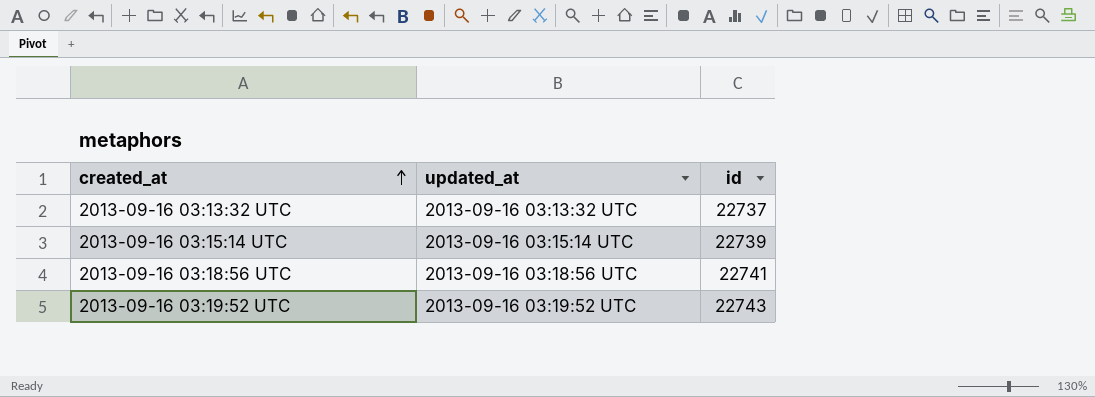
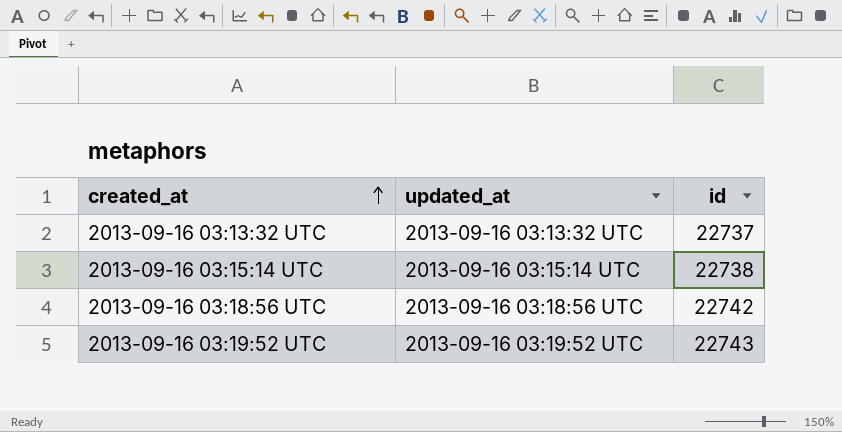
2013-09-16 03:15:14 UTC | id: 22739 -> 22738
2013-09-16 03:18:56 UTC | id: 22741 -> 22742

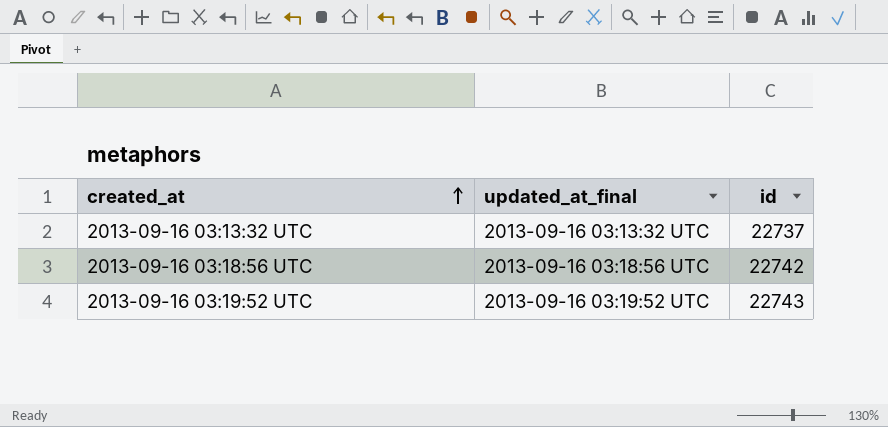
column name: updated_at -> updated_at_final
row 2013-09-16 03:15:14 UTC: 2013-09-16 03:15:14 UTC | 22738 -> none

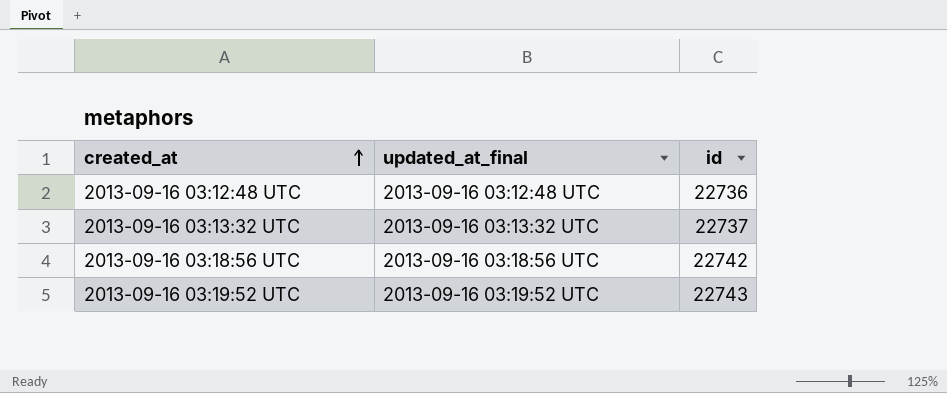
row 2013-09-16 03:12:48 UTC: none -> 2013-09-16 03:12:48 UTC | 22736

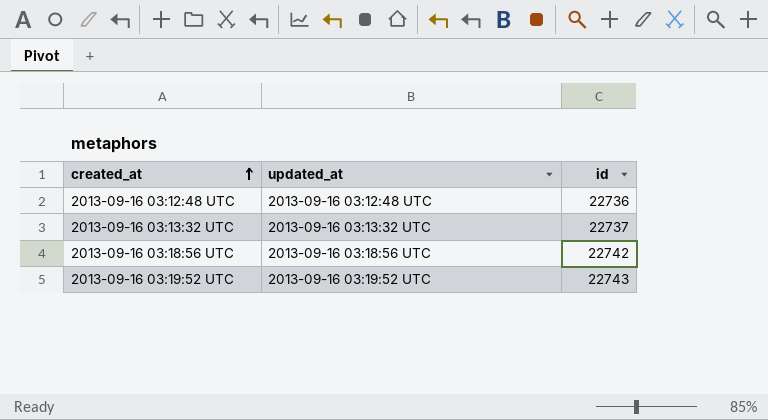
column name: updated_at_final -> updated_at

